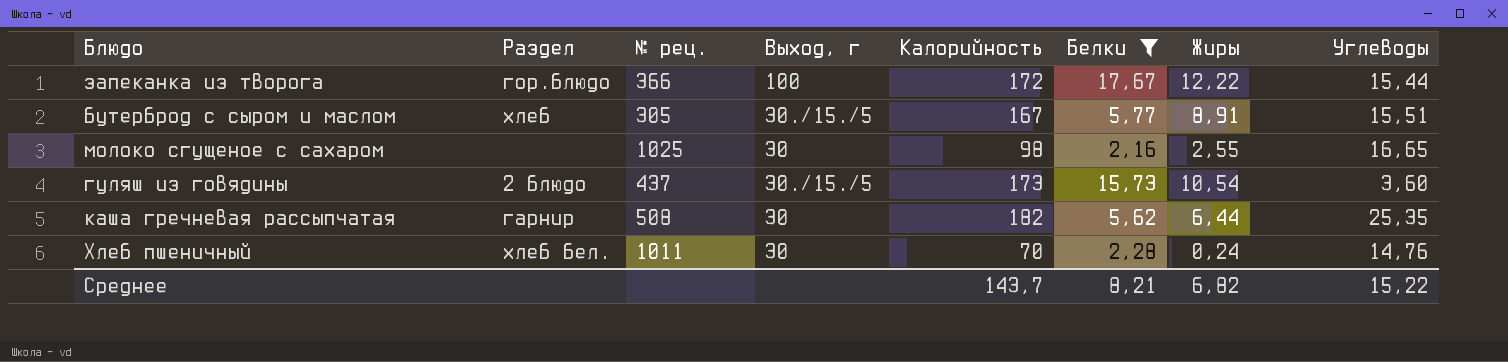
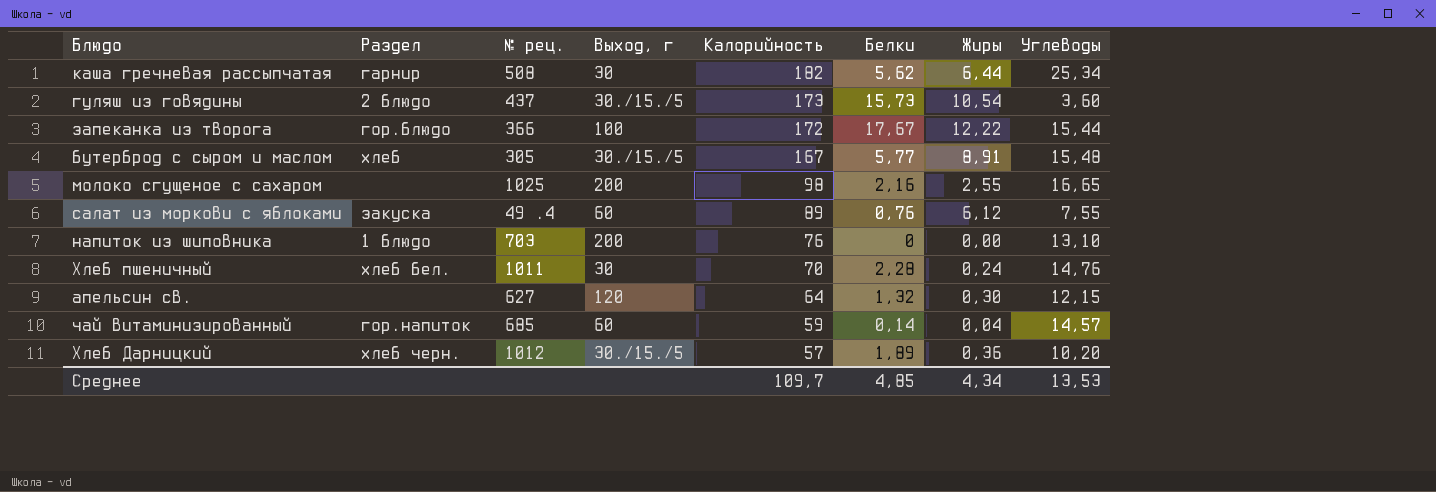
filter: Белки >= 2,16 -> none
row order: none -> Калорийность descending
каша гречневая рассыпчатая | Углеводы: 25,35 -> 25,34
бутерброд с сыром и маслом | Углеводы: 15,51 -> 15,48
молоко сгущеное с сахаром | Выход, г: 30 -> 200
Среднее | Калорийность: 143,7 -> 109,7
Среднее | Белки: 8,21 -> 4,85
Среднее | Жиры: 6,82 -> 4,34
Среднее | Углеводы: 15,22 -> 13,53

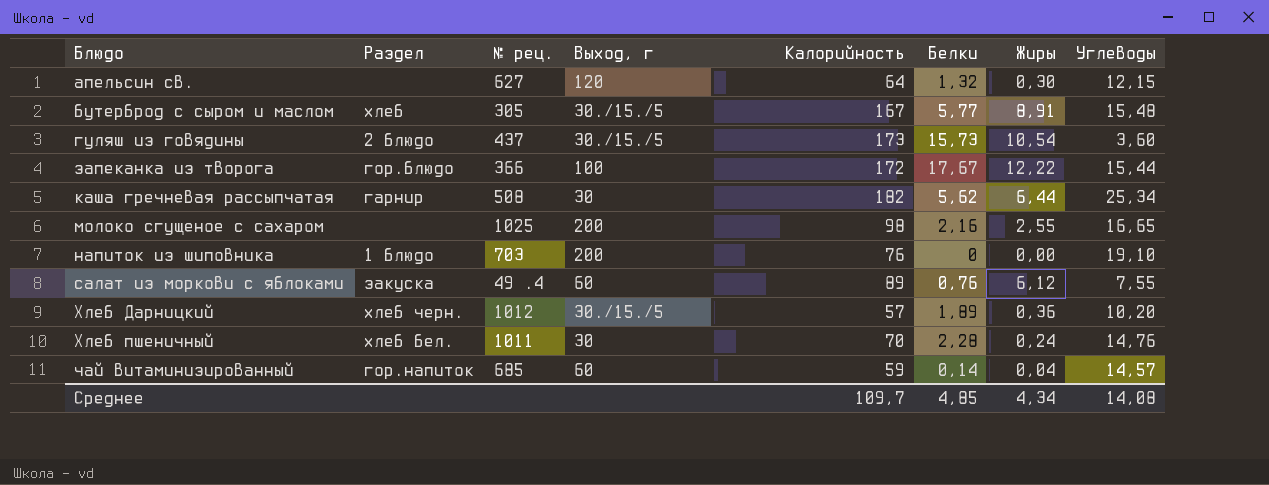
row order: Калорийность descending -> Блюдо ascending
напиток из шиповника | Углеводы: 13,10 -> 19,10
Среднее | Углеводы: 13,53 -> 14,08

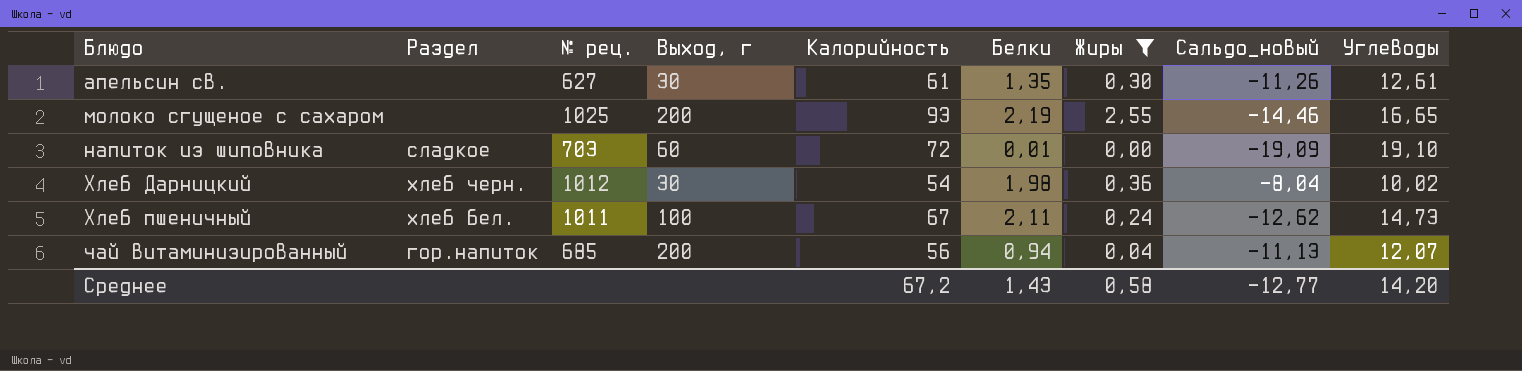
filter: none -> Жиры <= 2,55
column Сальдо_новый | formula: none -> [Белки] - [Углеводы]
апельсин св. | Выход, г: 120 -> 30
апельсин св. | Калорийность: 64 -> 61
апельсин св. | Белки: 1,32 -> 1,35
апельсин св. | Углеводы: 12,15 -> 12,61
молоко сгущеное с сахаром | Калорийность: 98 -> 93
молоко сгущеное с сахаром | Белки: 2,16 -> 2,19
напиток из шиповника | Раздел: 1 блюдо -> сладкое
напиток из шиповника | Выход, г: 200 -> 60
напиток из шиповника | Калорийность: 76 -> 72
напиток из шиповника | Белки: 0 -> 0,01
Хлеб Дарницкий | Выход, г: 30./15./5 -> 30
Хлеб Дарницкий | Калорийность: 57 -> 54
Хлеб Дарницкий | Белки: 1,89 -> 1,98
Хлеб Дарницкий | Углеводы: 10,20 -> 10,02
Хлеб пшеничный | Выход, г: 30 -> 100
Хлеб пшеничный | Калорийность: 70 -> 67
Хлеб пшеничный | Белки: 2,28 -> 2,11
Хлеб пшеничный | Углеводы: 14,76 -> 14,73
чай витаминизированный | Выход, г: 60 -> 200
чай витаминизированный | Калорийность: 59 -> 56
чай витаминизированный | Белки: 0,14 -> 0,94
чай витаминизированный | Углеводы: 14,57 -> 12,07
Среднее | Калорийность: 109,7 -> 67,2
Среднее | Белки: 4,85 -> 1,43
Среднее | Жиры: 4,34 -> 0,58
Среднее | Углеводы: 14,08 -> 14,20

